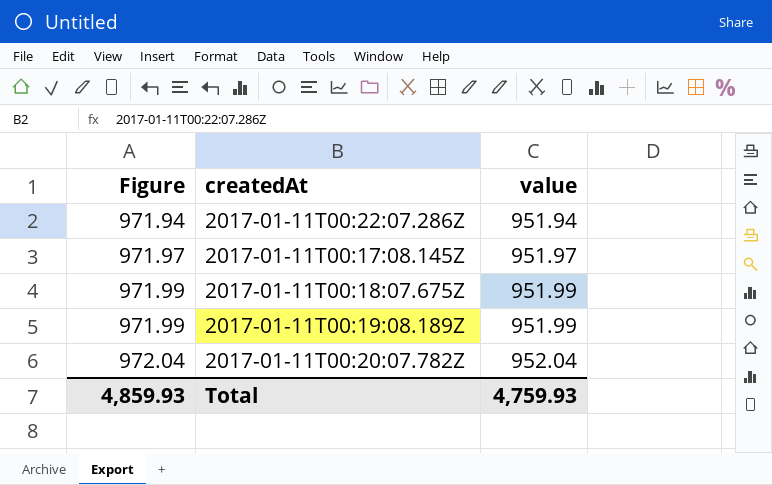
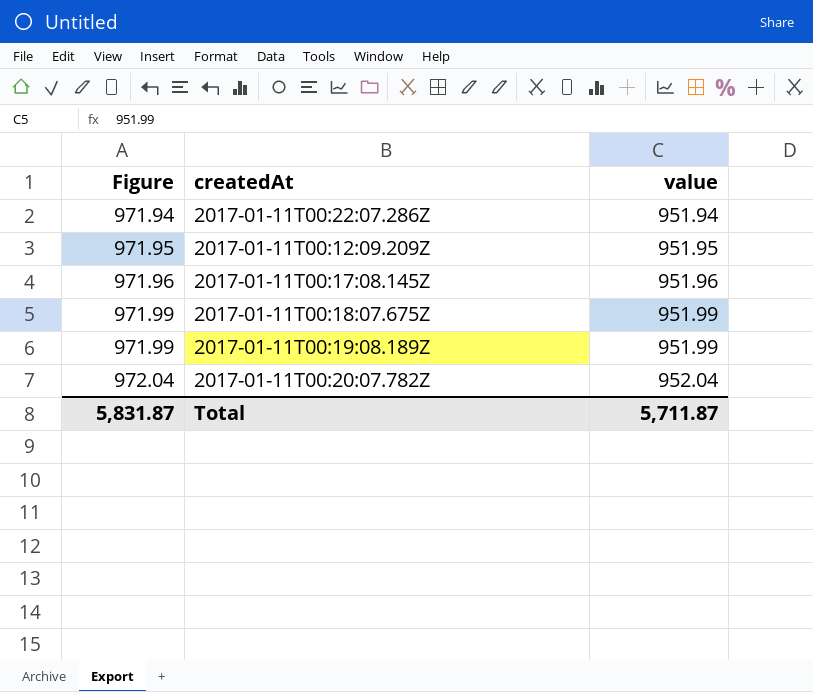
row 2017-01-11T00:12:09.209Z: none -> 971.95 | 951.95
2017-01-11T00:17:08.145Z | Figure: 971.97 -> 971.96
2017-01-11T00:17:08.145Z | value: 951.97 -> 951.96
Total | Figure: 4,859.93 -> 5,831.87
Total | value: 4,759.93 -> 5,711.87

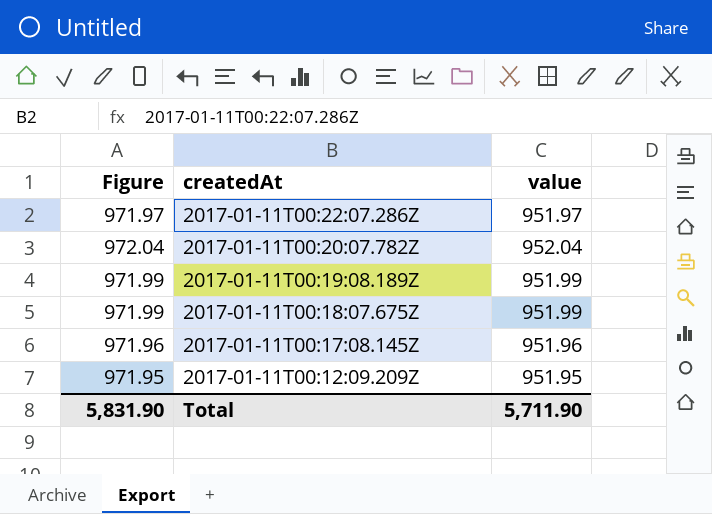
row order: Figure ascending -> createdAt descending
2017-01-11T00:22:07.286Z | Figure: 971.94 -> 971.97
2017-01-11T00:22:07.286Z | value: 951.94 -> 951.97
Total | Figure: 5,831.87 -> 5,831.90
Total | value: 5,711.87 -> 5,711.90

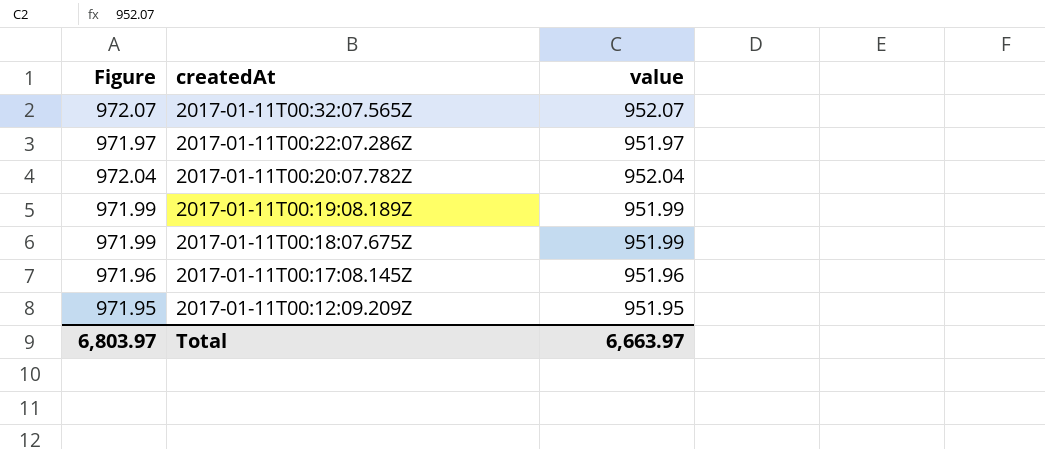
row 2017-01-11T00:32:07.565Z: none -> 972.07 | 952.07
Total | Figure: 5,831.90 -> 6,803.97
Total | value: 5,711.90 -> 6,663.97

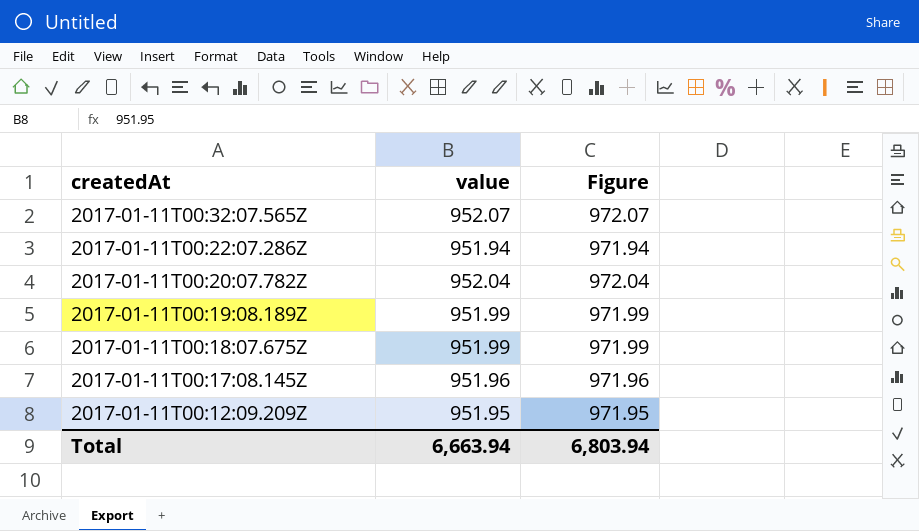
column Figure | position: 1 -> 3
2017-01-11T00:22:07.286Z | value: 951.97 -> 951.94
2017-01-11T00:22:07.286Z | Figure: 971.97 -> 971.94
Total | value: 6,663.97 -> 6,663.94
Total | Figure: 6,803.97 -> 6,803.94

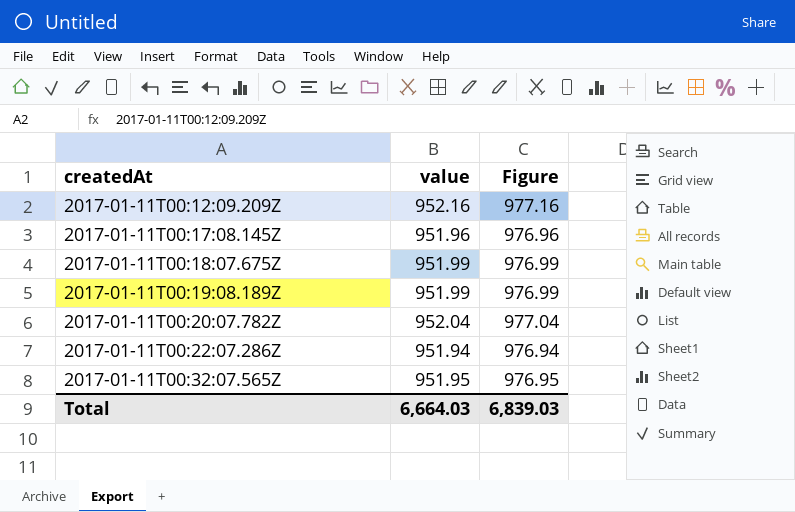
row order: createdAt descending -> createdAt ascending
column Figure | formula: [value] + 20 -> [value] + 25
2017-01-11T00:12:09.209Z | value: 951.95 -> 952.16
2017-01-11T00:32:07.565Z | value: 952.07 -> 951.95
Total | value: 6,663.94 -> 6,664.03
Total | Figure: 6,803.94 -> 6,839.03

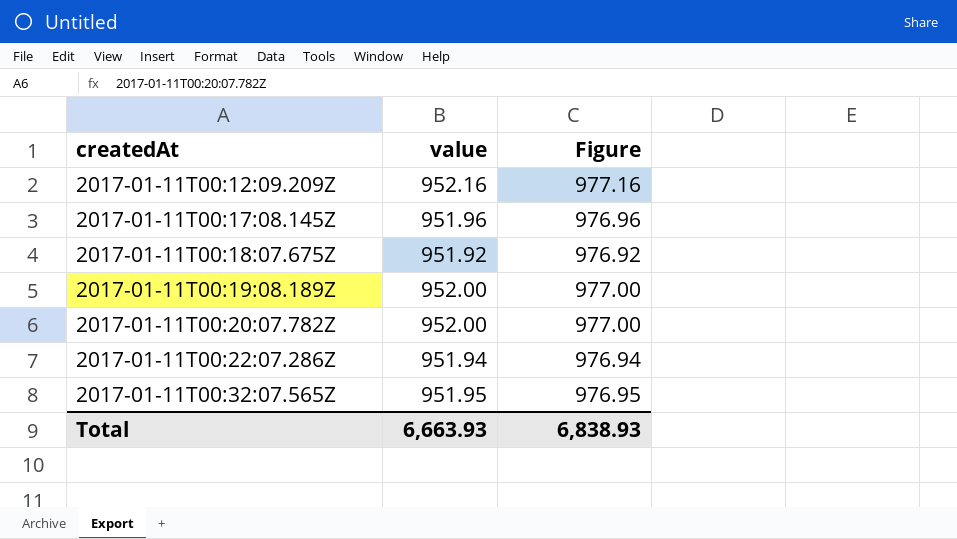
2017-01-11T00:18:07.675Z | value: 951.99 -> 951.92
2017-01-11T00:18:07.675Z | Figure: 976.99 -> 976.92
2017-01-11T00:19:08.189Z | value: 951.99 -> 952.00
2017-01-11T00:19:08.189Z | Figure: 976.99 -> 977.00
2017-01-11T00:20:07.782Z | value: 952.04 -> 952.00
2017-01-11T00:20:07.782Z | Figure: 977.04 -> 977.00
Total | value: 6,664.03 -> 6,663.93
Total | Figure: 6,839.03 -> 6,838.93

